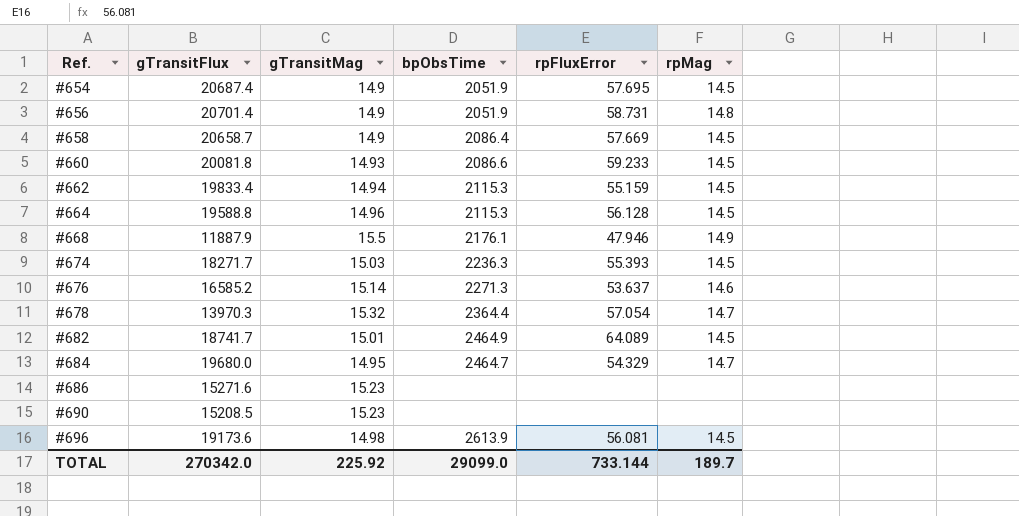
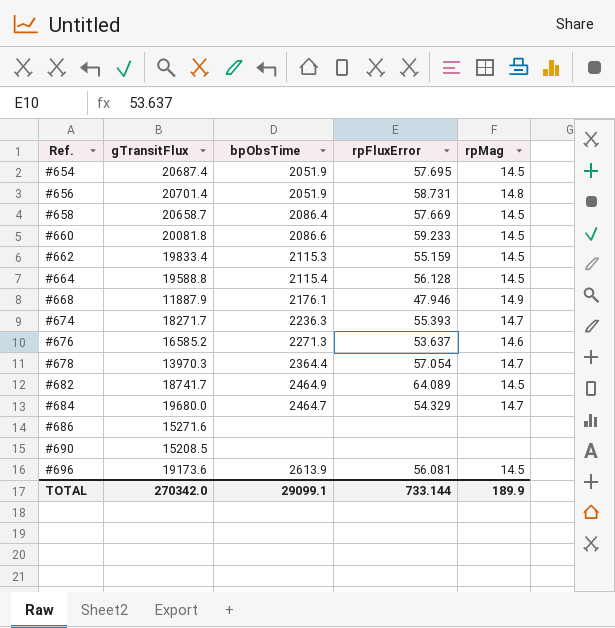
column gTransitMag | position: 3 -> none
#664 | bpObsTime: 2115.3 -> 2115.4
#674 | rpMag: 14.5 -> 14.7
TOTAL | bpObsTime: 29099.0 -> 29099.1
TOTAL | rpMag: 189.7 -> 189.9

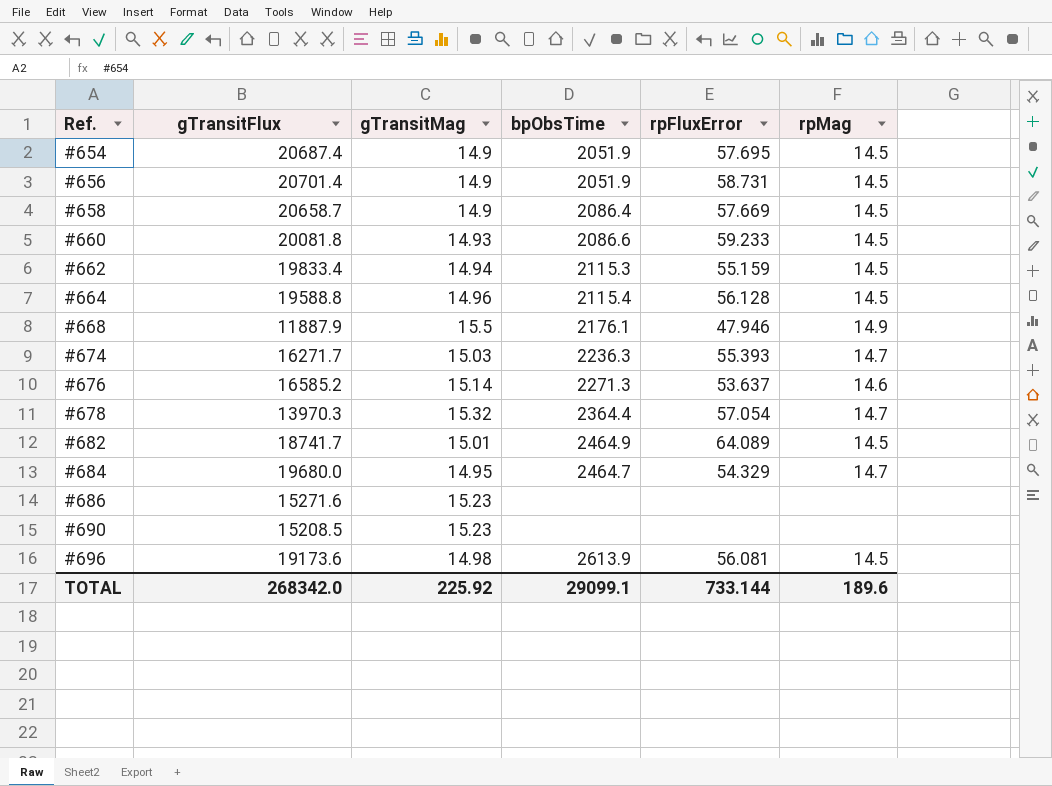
column gTransitMag | position: none -> 3
#656 | rpMag: 14.8 -> 14.5
#674 | gTransitFlux: 18271.7 -> 16271.7
TOTAL | gTransitFlux: 270342.0 -> 268342.0
TOTAL | rpMag: 189.9 -> 189.6

